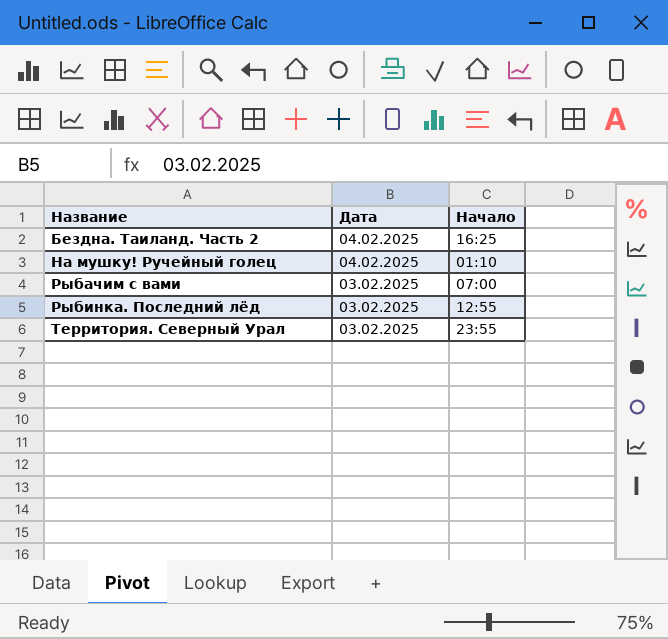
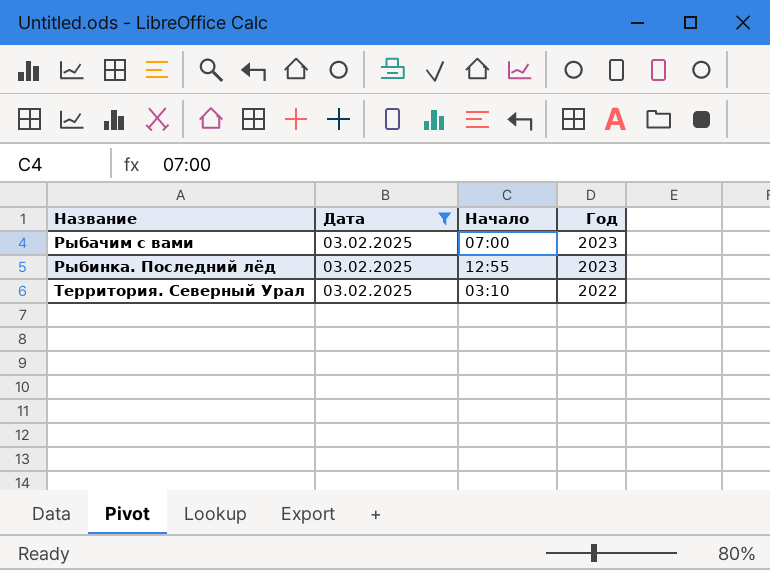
filter: none -> Дата = 03.02.2025
column Год | position: none -> 4
Территория. Северный Урал | Начало: 23:55 -> 03:10

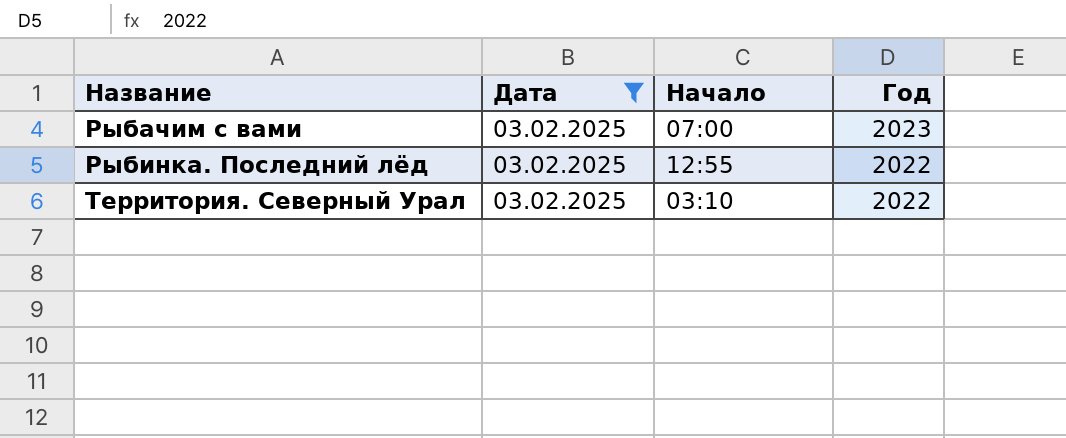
Рыбинка. Последний лёд | Год: 2023 -> 2022

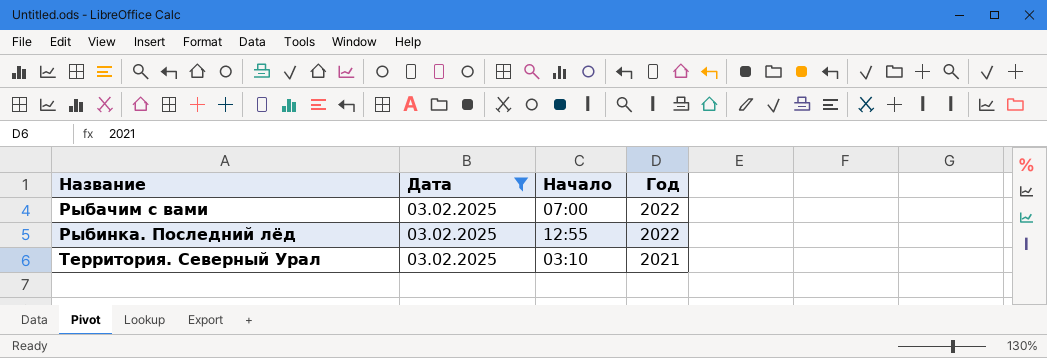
Рыбачим с вами | Год: 2023 -> 2022
Территория. Северный Урал | Год: 2022 -> 2021

